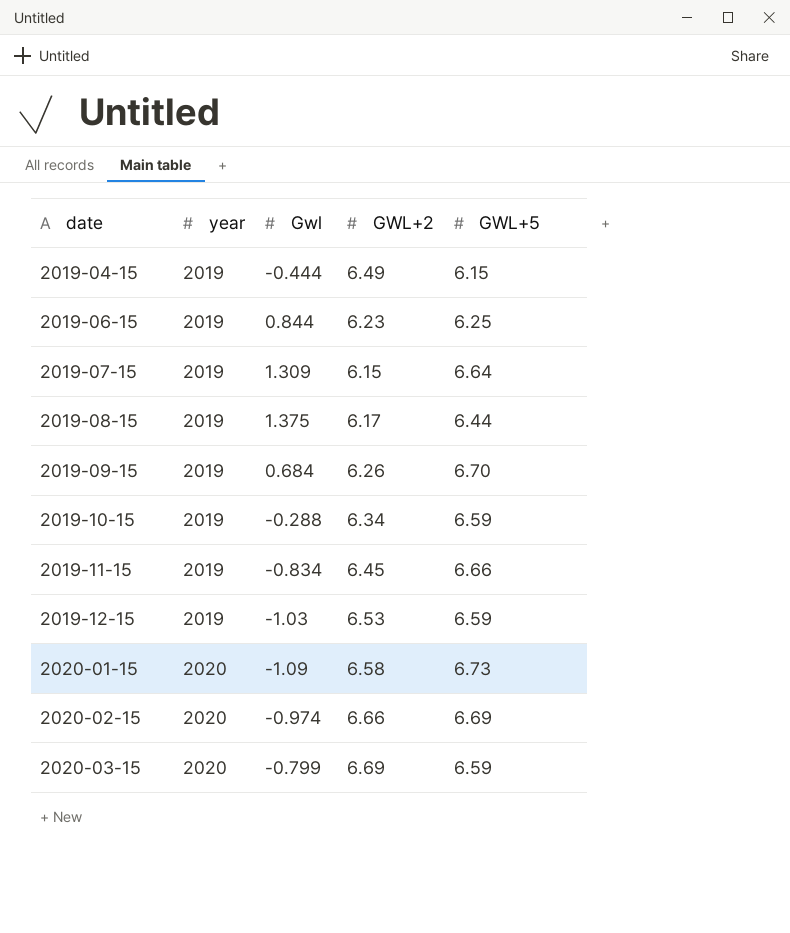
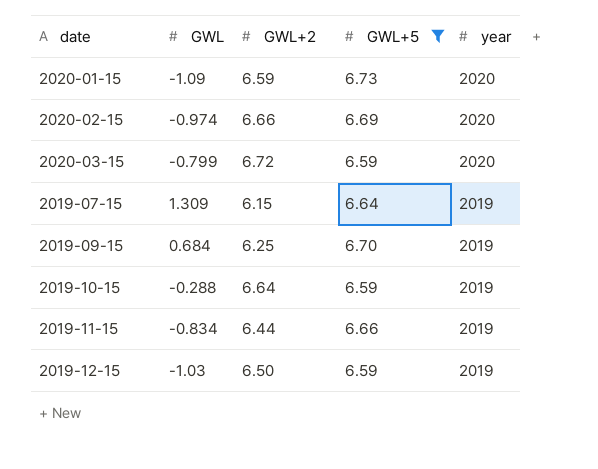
filter: none -> GWL+5 >= 6.59
row order: date ascending -> year descending
column name: Gwl -> GWL
column year | position: 2 -> 5
2020-01-15 | GWL+2: 6.58 -> 6.59
2020-03-15 | GWL+2: 6.69 -> 6.72
2019-09-15 | GWL+2: 6.26 -> 6.25
2019-10-15 | GWL+2: 6.34 -> 6.64
2019-11-15 | GWL+2: 6.45 -> 6.44
2019-12-15 | GWL+2: 6.53 -> 6.50

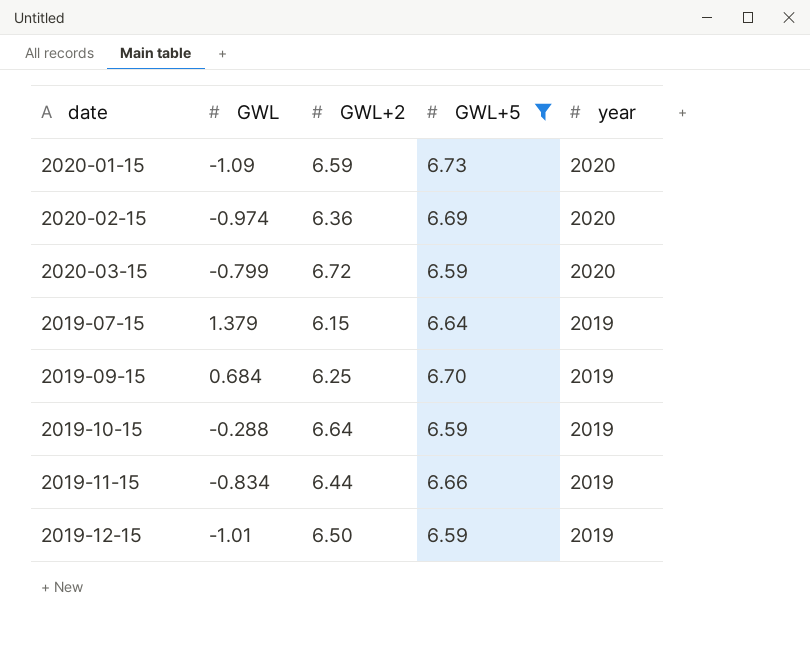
2020-02-15 | GWL+2: 6.66 -> 6.36
2019-07-15 | GWL: 1.309 -> 1.379
2019-12-15 | GWL: -1.03 -> -1.01

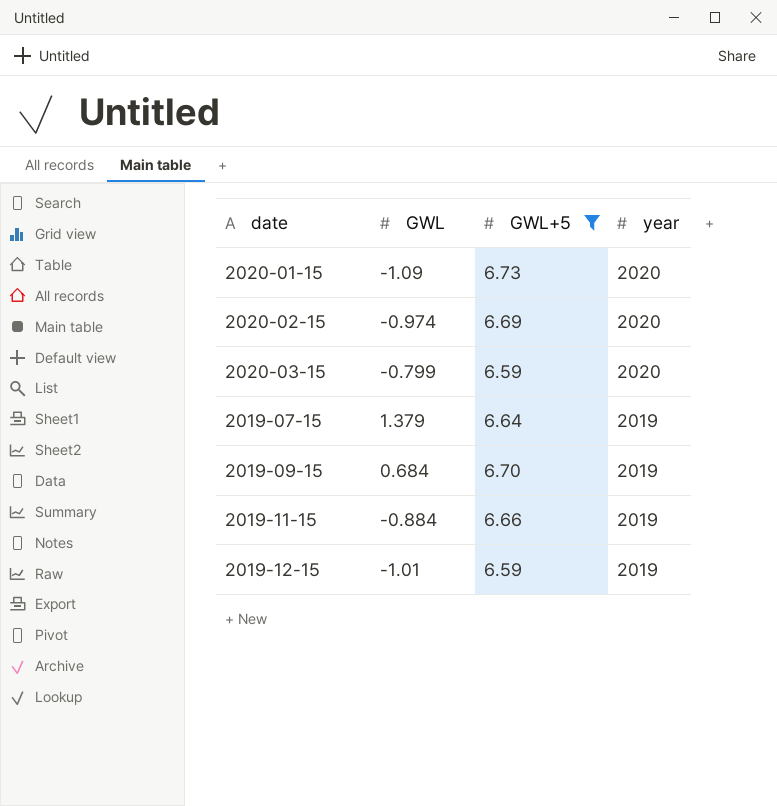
column GWL+2 | position: 3 -> none
row 2019-10-15: -0.288 | 6.64 | 6.59 | 2019 -> none
2019-11-15 | GWL: -0.834 -> -0.884

